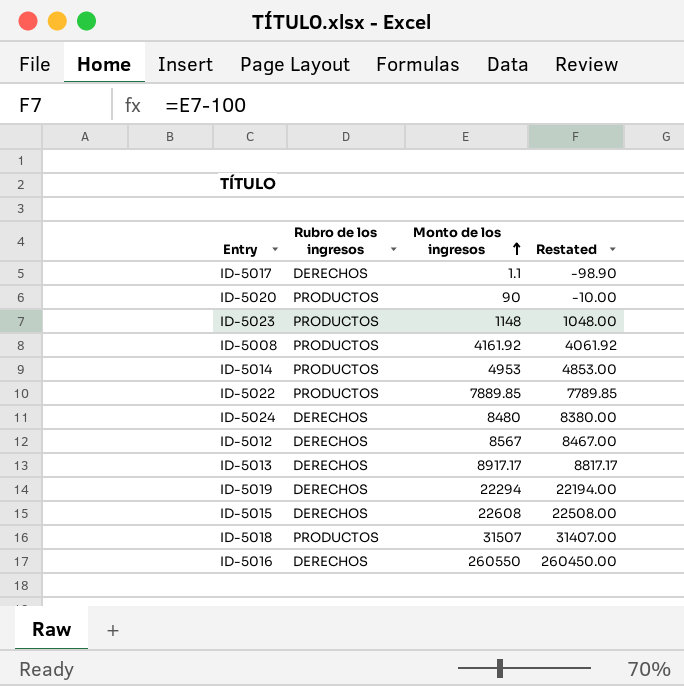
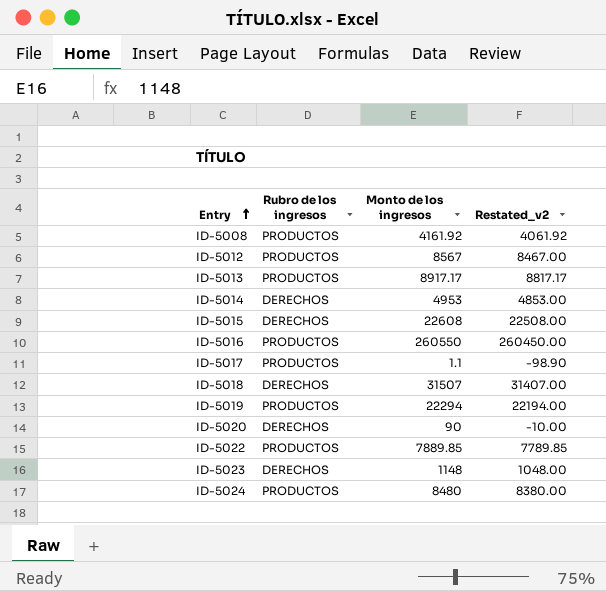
row order: Monto de los ingresos ascending -> Entry ascending
column name: Restated -> Restated_v2
ID-5012 | Rubro de los ingresos: DERECHOS -> PRODUCTOS
ID-5013 | Rubro de los ingresos: DERECHOS -> PRODUCTOS
ID-5014 | Rubro de los ingresos: PRODUCTOS -> DERECHOS
ID-5016 | Rubro de los ingresos: DERECHOS -> PRODUCTOS
ID-5017 | Rubro de los ingresos: DERECHOS -> PRODUCTOS
ID-5018 | Rubro de los ingresos: PRODUCTOS -> DERECHOS
ID-5019 | Rubro de los ingresos: DERECHOS -> PRODUCTOS
ID-5020 | Rubro de los ingresos: PRODUCTOS -> DERECHOS
ID-5023 | Rubro de los ingresos: PRODUCTOS -> DERECHOS
ID-5024 | Rubro de los ingresos: DERECHOS -> PRODUCTOS

